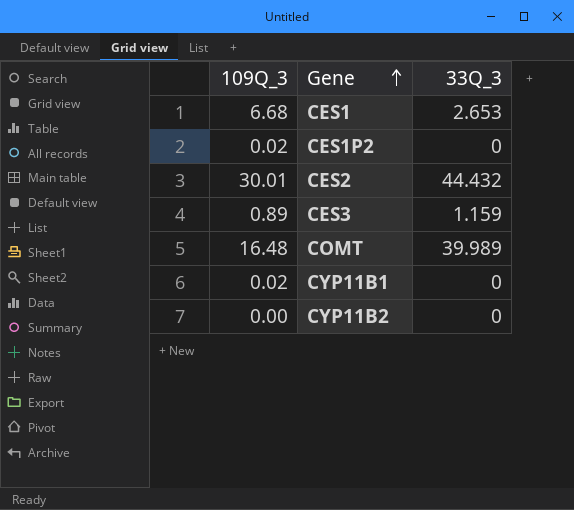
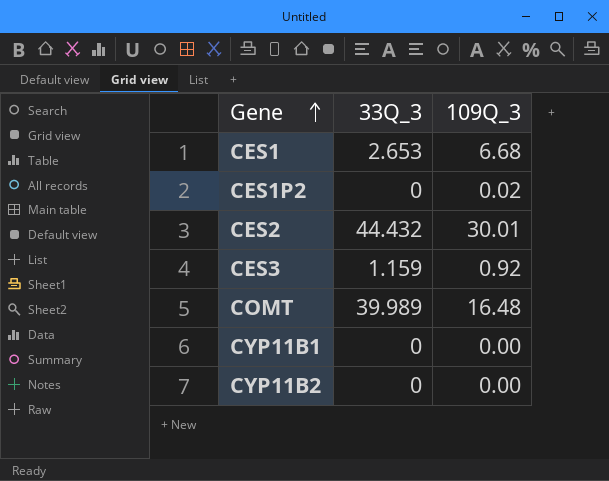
column 109Q_3 | position: 1 -> 3
CES3 | 109Q_3: 0.89 -> 0.92
CYP11B1 | 109Q_3: 0.02 -> 0.00

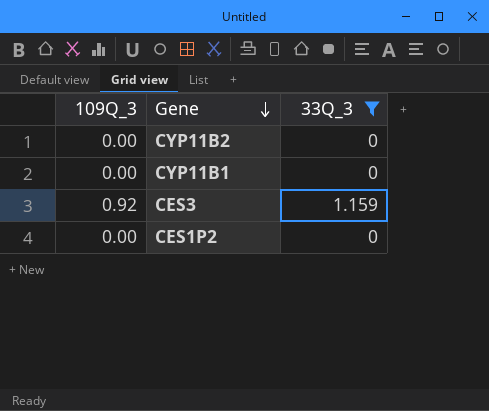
filter: none -> 33Q_3 <= 1.159
row order: Gene ascending -> Gene descending
column 109Q_3 | position: 3 -> 1
CES1P2 | 109Q_3: 0.02 -> 0.00

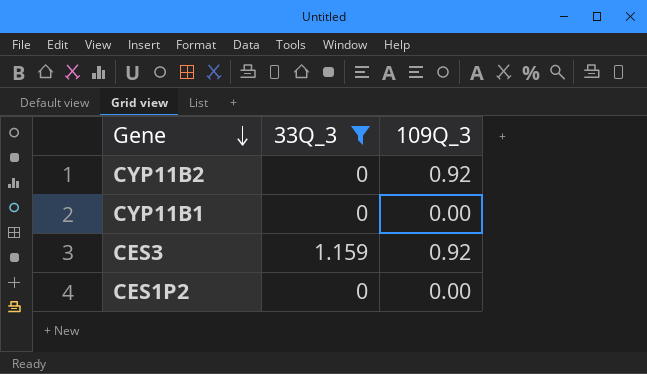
column 109Q_3 | position: 1 -> 3
CYP11B2 | 109Q_3: 0.00 -> 0.92

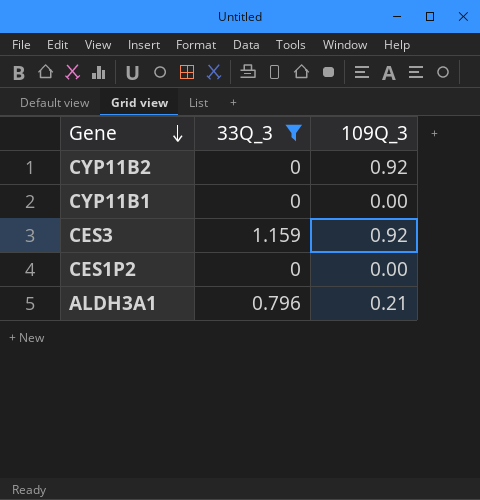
row ALDH3A1: none -> 0.796 | 0.21

